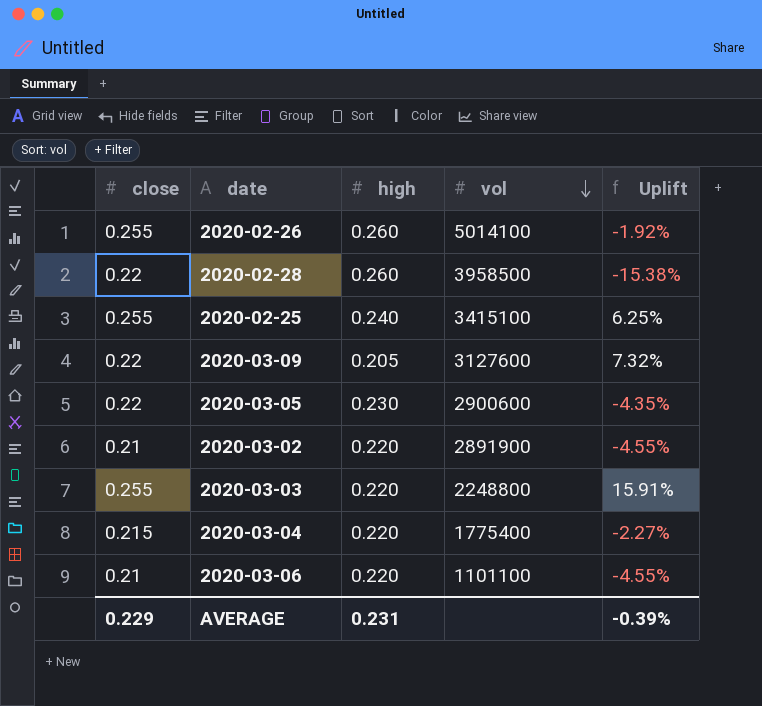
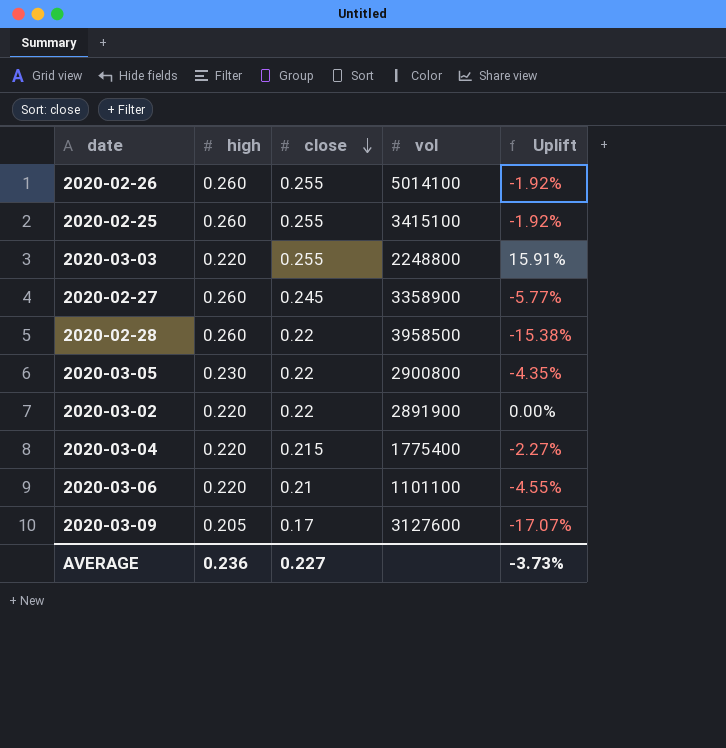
row order: vol descending -> close descending
column close | position: 1 -> 3
2020-02-25 | high: 0.240 -> 0.260
2020-02-25 | Uplift: 6.25% -> -1.92%
row 2020-02-27: none -> 0.260 | 0.245 | 3358900 | -5.77%
2020-03-05 | vol: 2900600 -> 2900800
2020-03-02 | close: 0.21 -> 0.22
2020-03-02 | Uplift: -4.55% -> 0.00%
2020-03-09 | close: 0.22 -> 0.17
2020-03-09 | Uplift: 7.32% -> -17.07%
AVERAGE | high: 0.231 -> 0.236
AVERAGE | close: 0.229 -> 0.227
AVERAGE | Uplift: -0.39% -> -3.73%

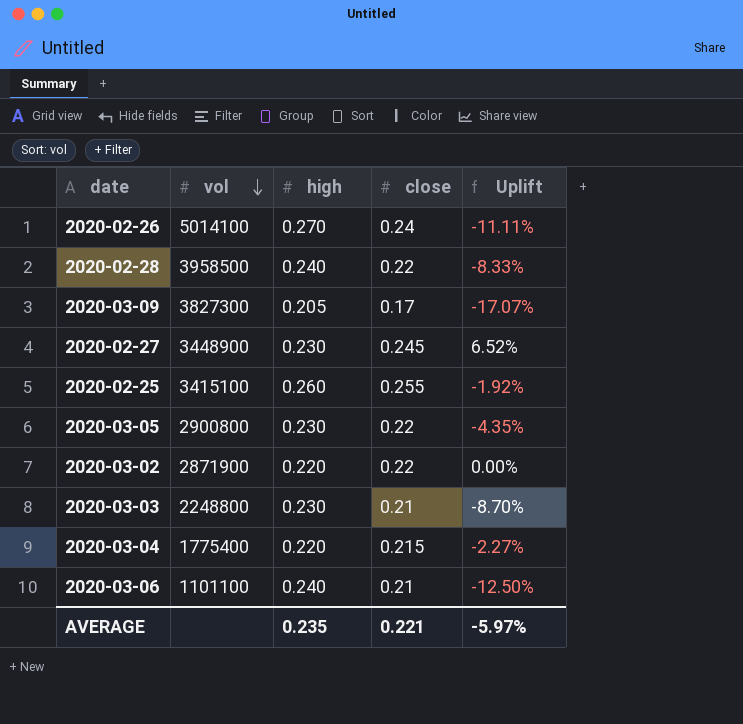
row order: close descending -> vol descending
column vol | position: 4 -> 2
2020-02-26 | high: 0.260 -> 0.270
2020-02-26 | close: 0.255 -> 0.24
2020-02-26 | Uplift: -1.92% -> -11.11%
2020-02-28 | high: 0.260 -> 0.240
2020-02-28 | Uplift: -15.38% -> -8.33%
2020-03-09 | vol: 3127600 -> 3827300
2020-02-27 | vol: 3358900 -> 3448900
2020-02-27 | high: 0.260 -> 0.230
2020-02-27 | Uplift: -5.77% -> 6.52%
2020-03-02 | vol: 2891900 -> 2871900
2020-03-03 | high: 0.220 -> 0.230
2020-03-03 | close: 0.255 -> 0.21
2020-03-03 | Uplift: 15.91% -> -8.70%
2020-03-06 | high: 0.220 -> 0.240
2020-03-06 | Uplift: -4.55% -> -12.50%
AVERAGE | high: 0.236 -> 0.235
AVERAGE | close: 0.227 -> 0.221
AVERAGE | Uplift: -3.73% -> -5.97%

